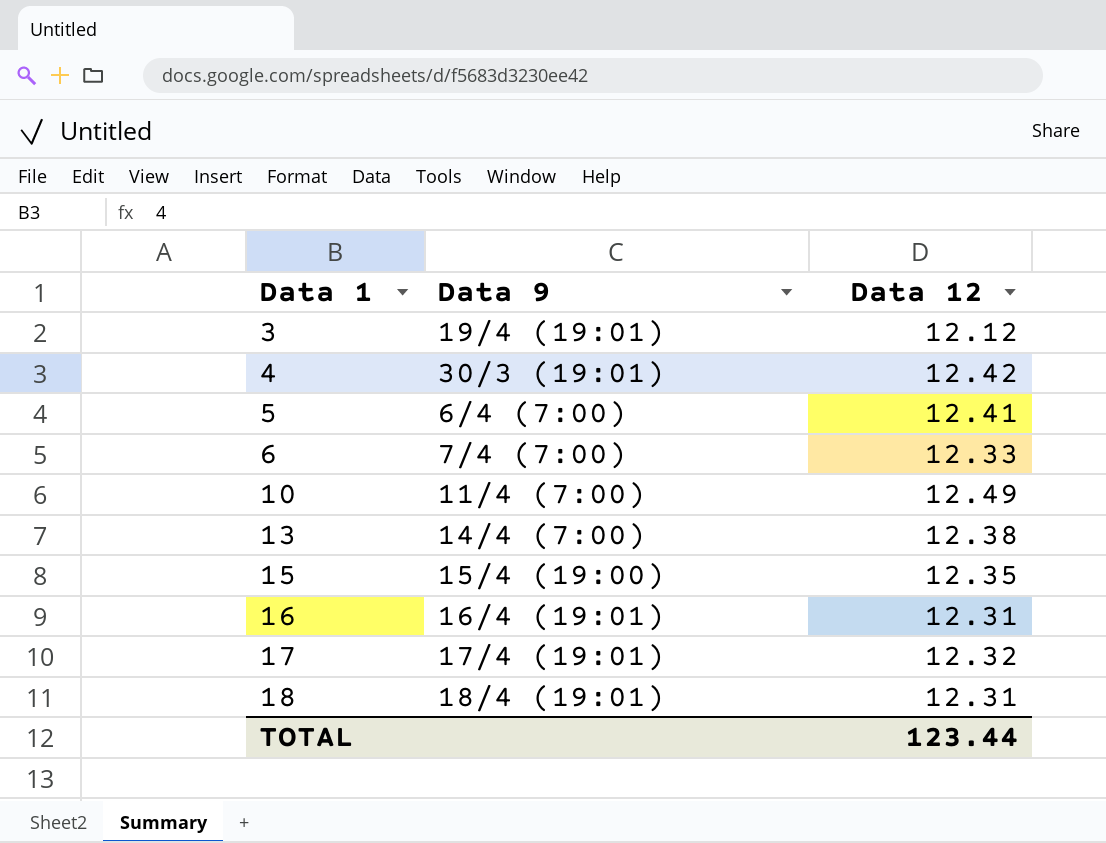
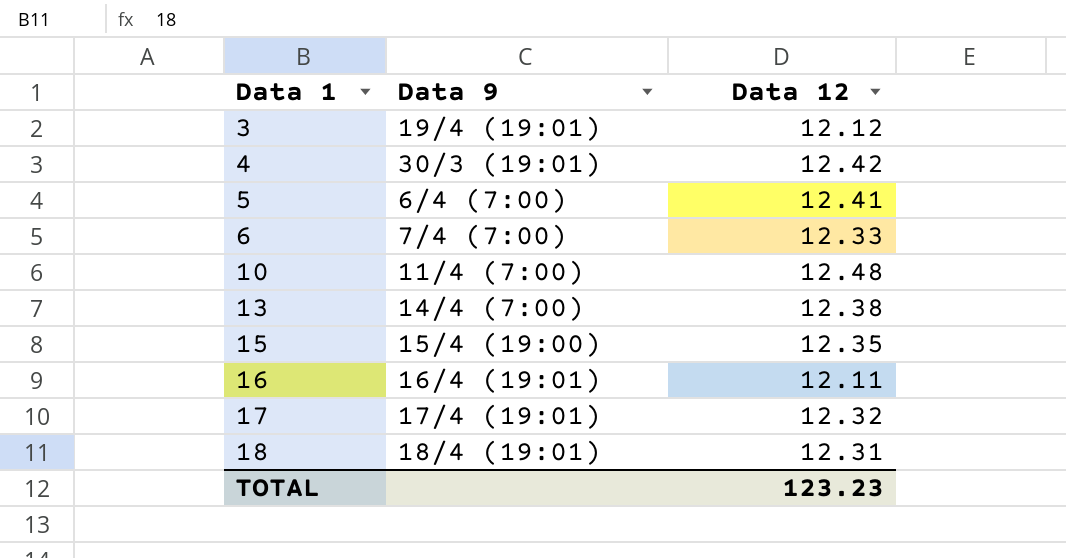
10 | Data 12: 12.49 -> 12.48
16 | Data 12: 12.31 -> 12.11
TOTAL | Data 12: 123.44 -> 123.23

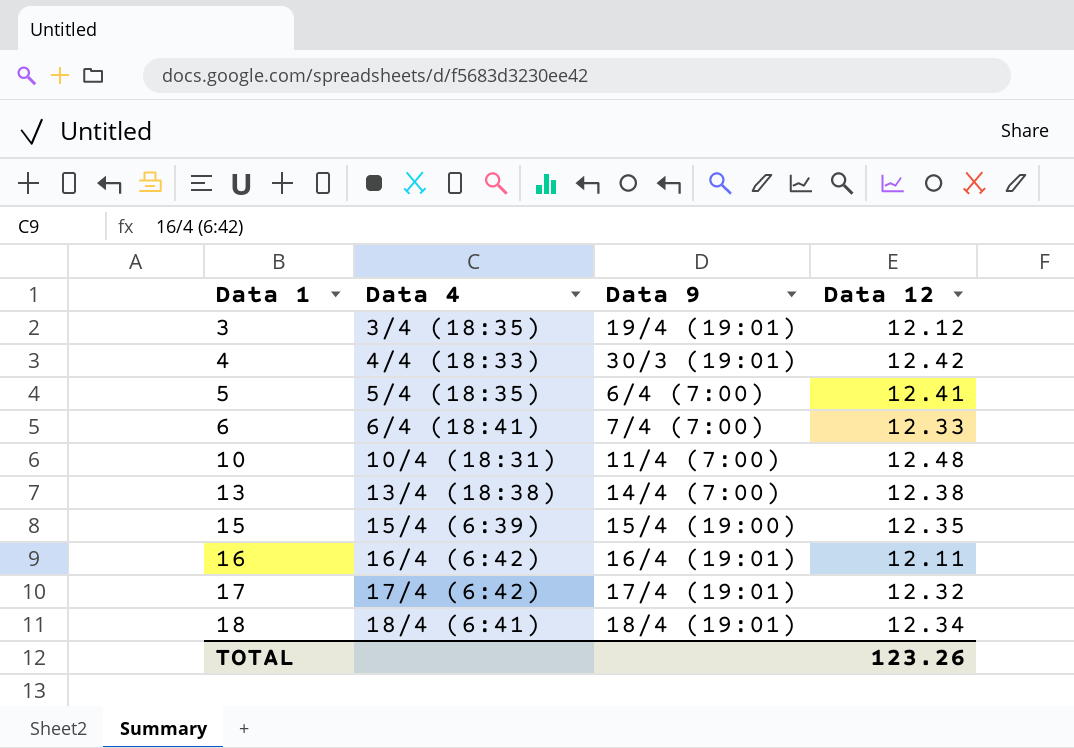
column Data 4 | position: none -> 2
18 | Data 12: 12.31 -> 12.34
TOTAL | Data 12: 123.23 -> 123.26

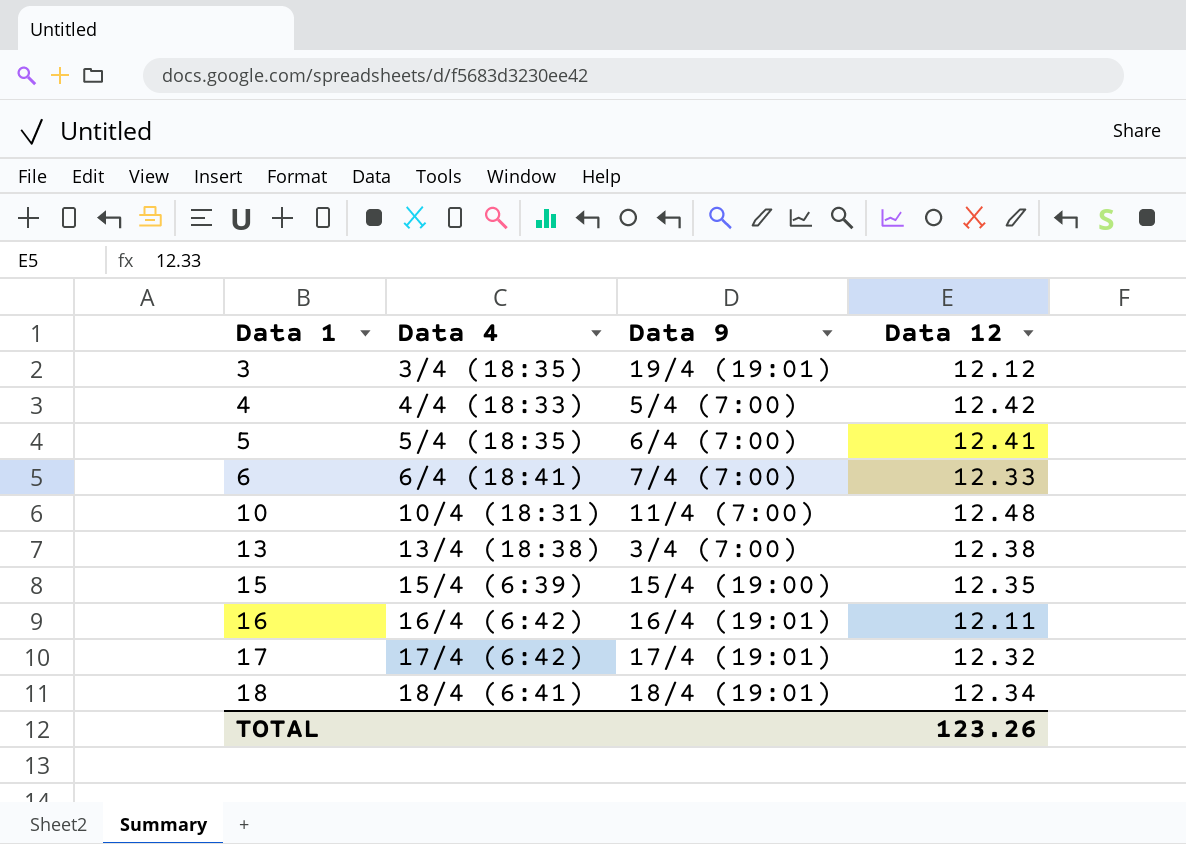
4 | Data 9: 30/3 (19:01) -> 5/4 (7:00)
13 | Data 9: 14/4 (7:00) -> 3/4 (7:00)

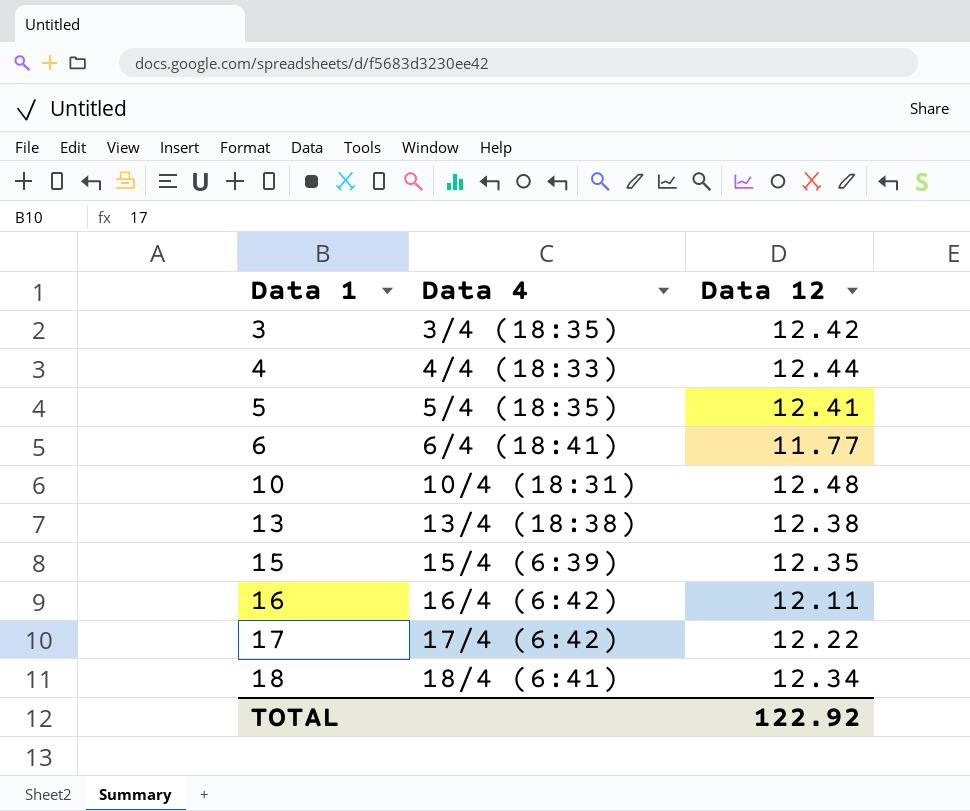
column Data 9 | position: 3 -> none
3 | Data 12: 12.12 -> 12.42
4 | Data 12: 12.42 -> 12.44
6 | Data 12: 12.33 -> 11.77
17 | Data 12: 12.32 -> 12.22
TOTAL | Data 12: 123.26 -> 122.92

